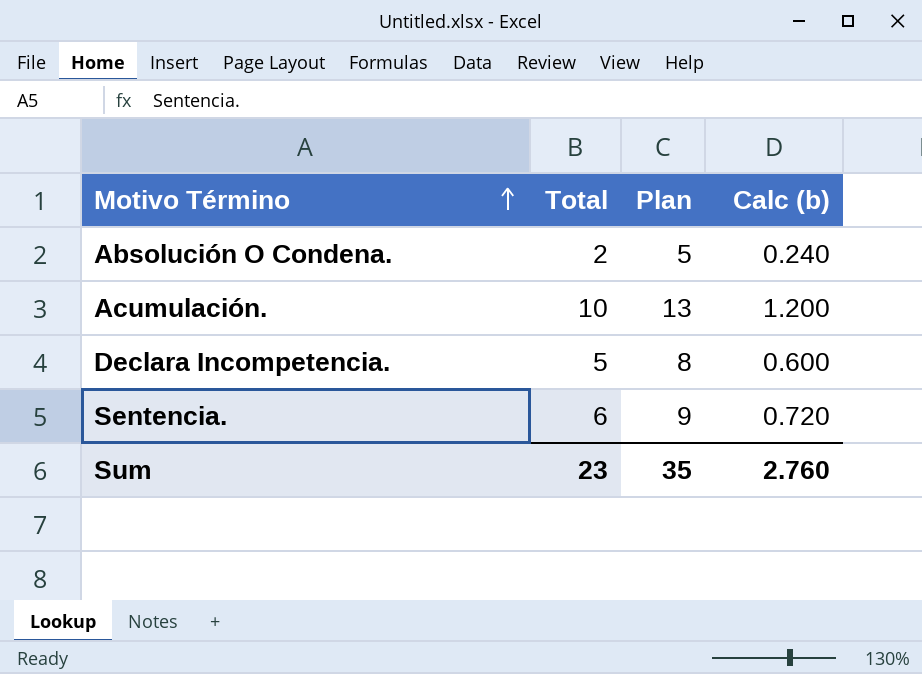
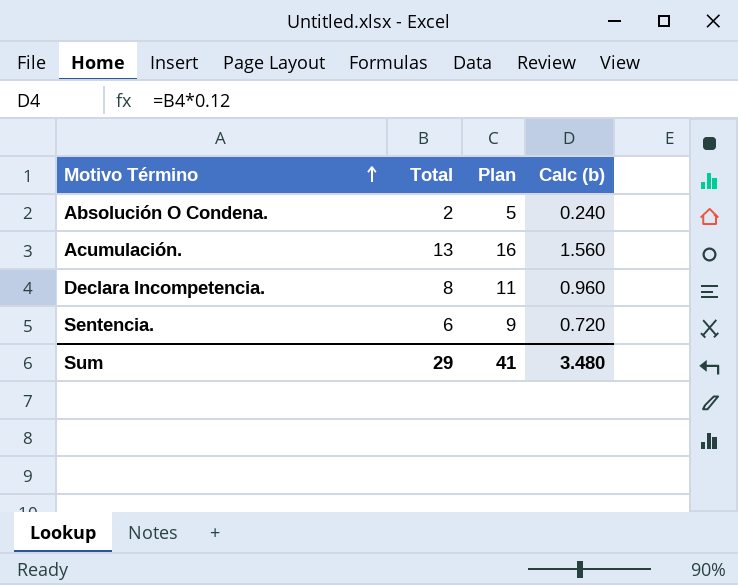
Acumulación. | Total: 10 -> 13
Acumulación. | Plan: 13 -> 16
Acumulación. | Calc (b): 1.200 -> 1.560
Declara Incompetencia. | Total: 5 -> 8
Declara Incompetencia. | Plan: 8 -> 11
Declara Incompetencia. | Calc (b): 0.600 -> 0.960
Sum | Total: 23 -> 29
Sum | Plan: 35 -> 41
Sum | Calc (b): 2.760 -> 3.480

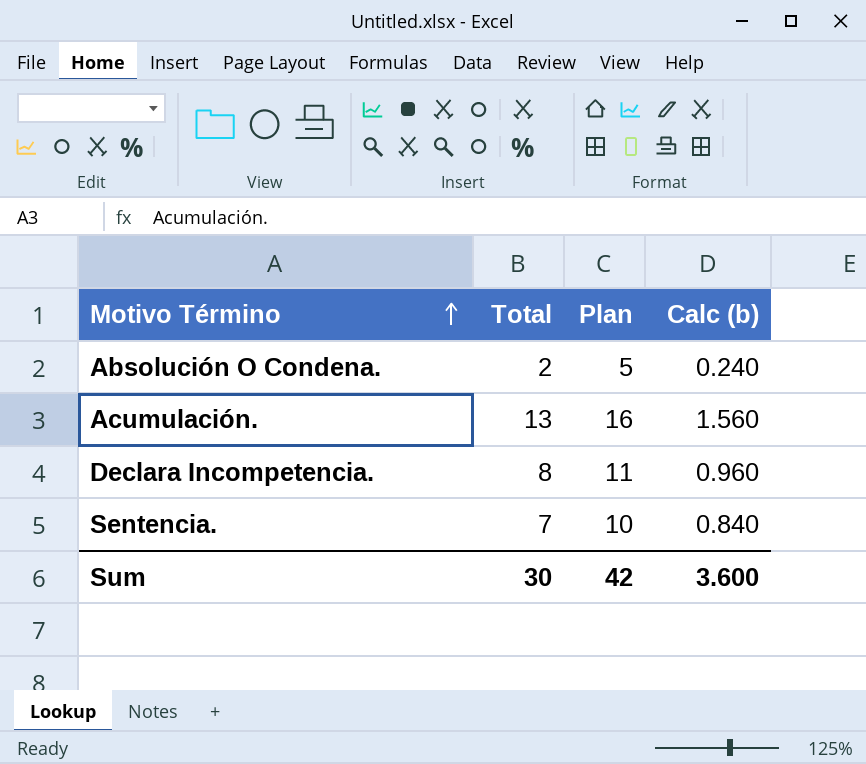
Sentencia. | Total: 6 -> 7
Sentencia. | Plan: 9 -> 10
Sentencia. | Calc (b): 0.720 -> 0.840
Sum | Total: 29 -> 30
Sum | Plan: 41 -> 42
Sum | Calc (b): 3.480 -> 3.600

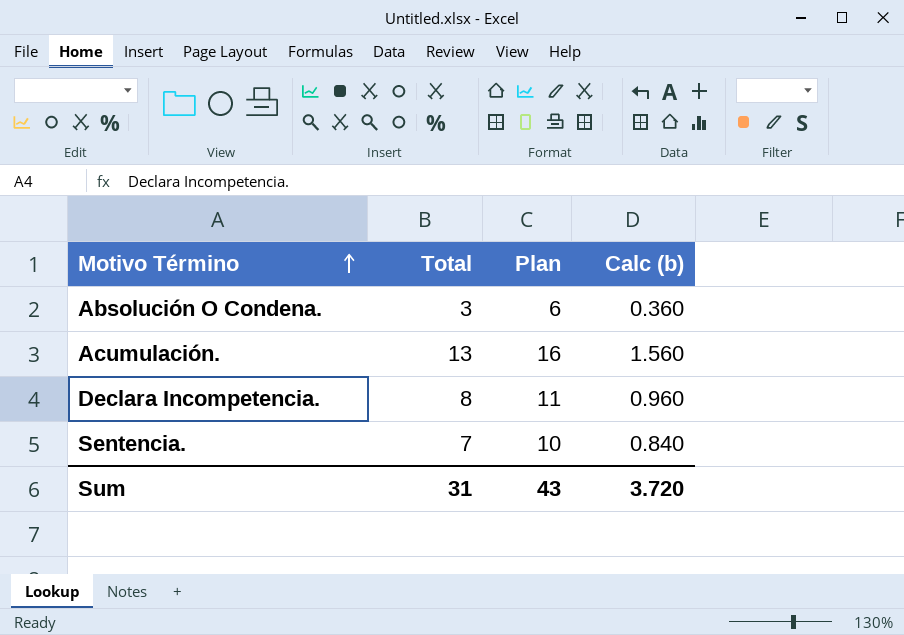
Absolución O Condena. | Total: 2 -> 3
Absolución O Condena. | Plan: 5 -> 6
Absolución O Condena. | Calc (b): 0.240 -> 0.360
Sum | Total: 30 -> 31
Sum | Plan: 42 -> 43
Sum | Calc (b): 3.600 -> 3.720

